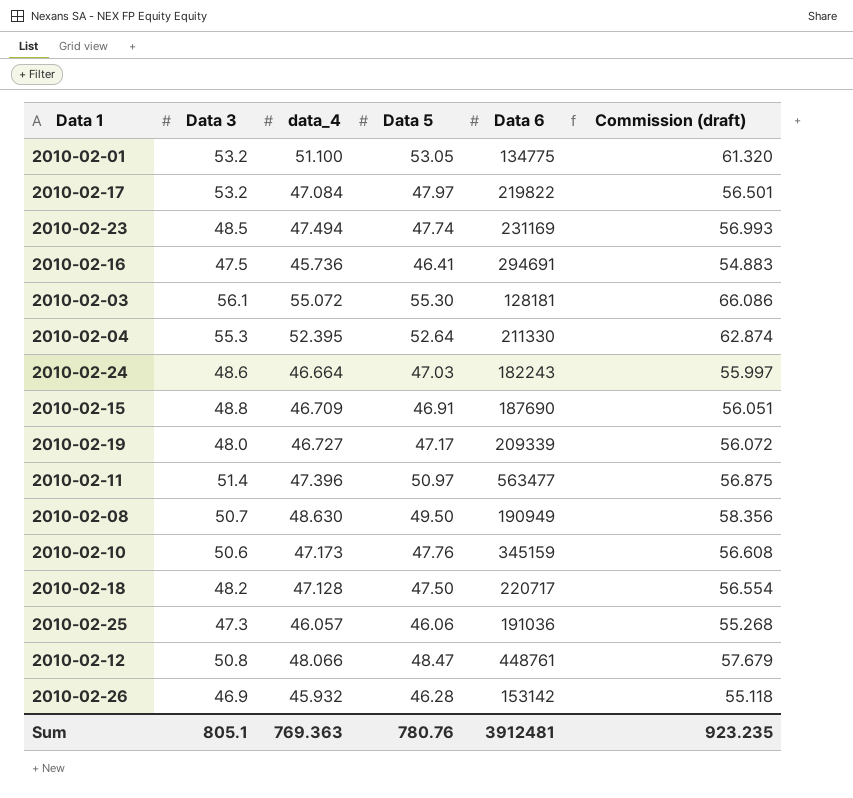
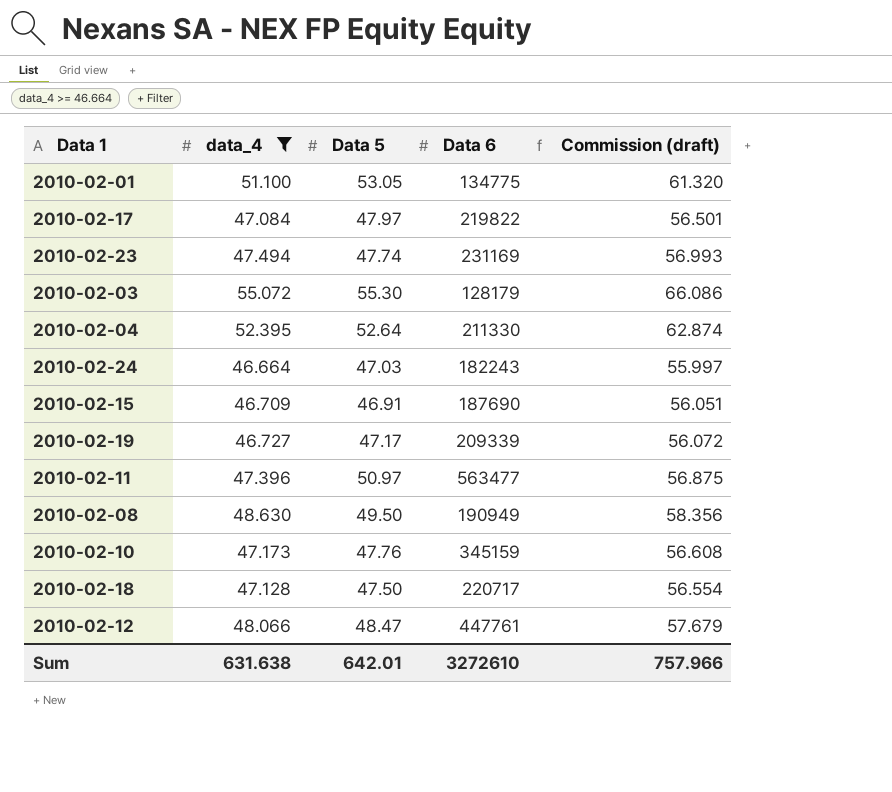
filter: none -> data_4 >= 46.664
column Data 3 | position: 2 -> none
2010-02-03 | Data 6: 128181 -> 128179
2010-02-12 | Data 6: 448761 -> 447761
Sum | data_4: 769.363 -> 631.638
Sum | Data 5: 780.76 -> 642.01
Sum | Data 6: 3912481 -> 3272610
Sum | Commission (draft): 923.235 -> 757.966

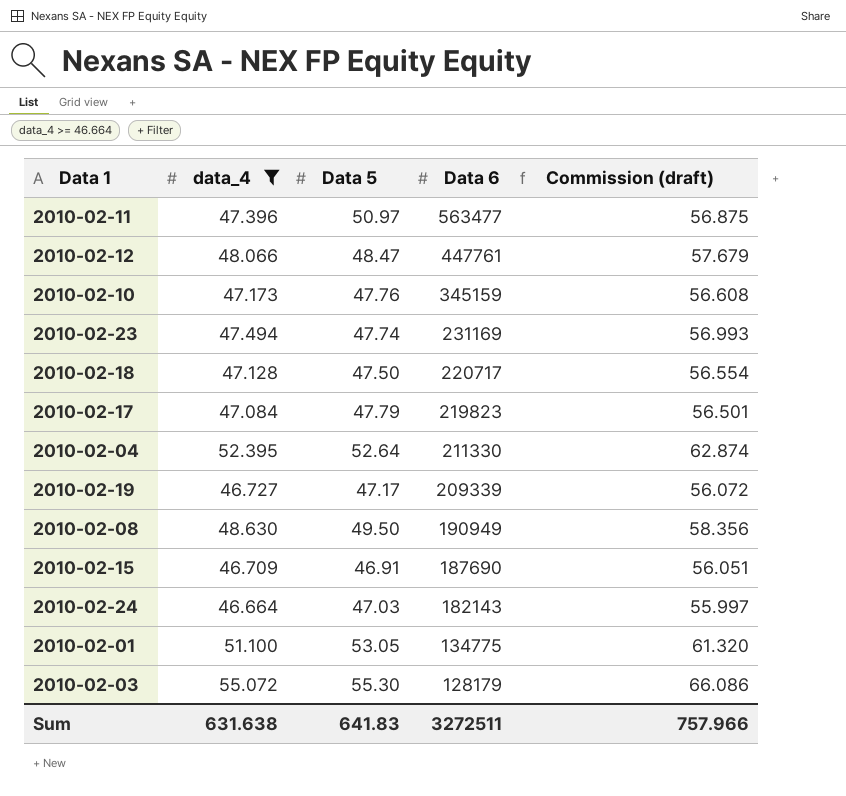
row order: none -> Data 6 descending
2010-02-17 | Data 5: 47.97 -> 47.79
2010-02-17 | Data 6: 219822 -> 219823
2010-02-24 | Data 6: 182243 -> 182143
Sum | Data 5: 642.01 -> 641.83
Sum | Data 6: 3272610 -> 3272511

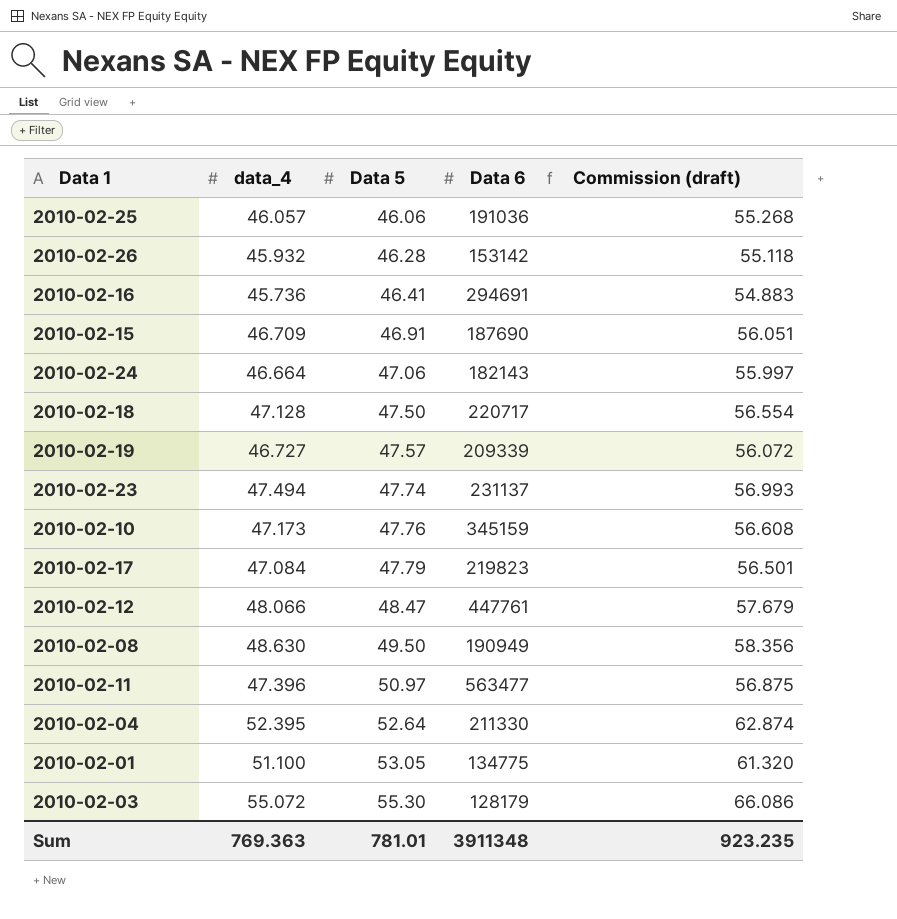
filter: data_4 >= 46.664 -> none
row order: Data 6 descending -> Data 5 ascending
2010-02-24 | Data 5: 47.03 -> 47.06
2010-02-19 | Data 5: 47.17 -> 47.57
2010-02-23 | Data 6: 231169 -> 231137
Sum | data_4: 631.638 -> 769.363
Sum | Data 5: 641.83 -> 781.01
Sum | Data 6: 3272511 -> 3911348
Sum | Commission (draft): 757.966 -> 923.235

